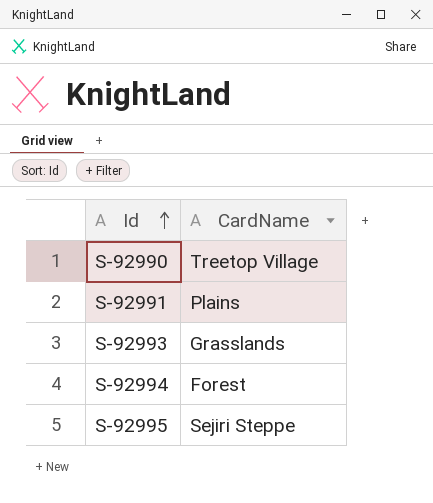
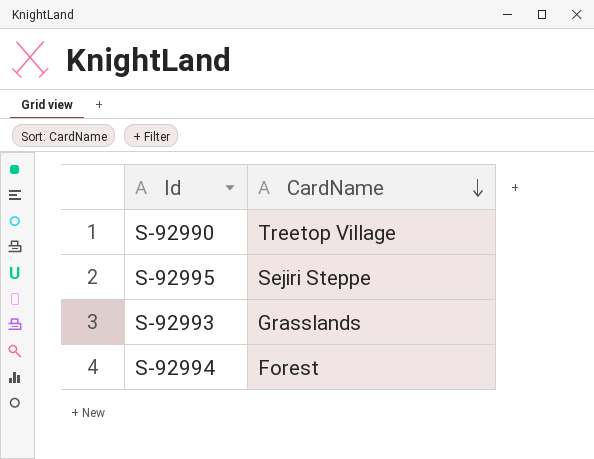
row order: Id ascending -> CardName descending
row S-92991: Plains -> none

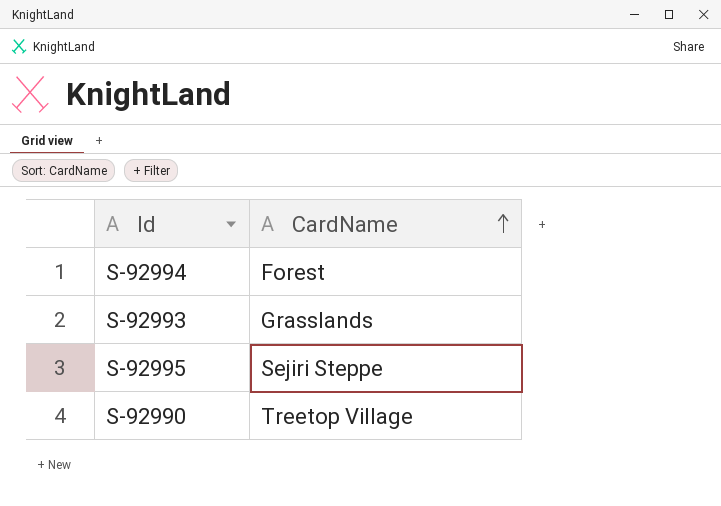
row order: CardName descending -> CardName ascending

